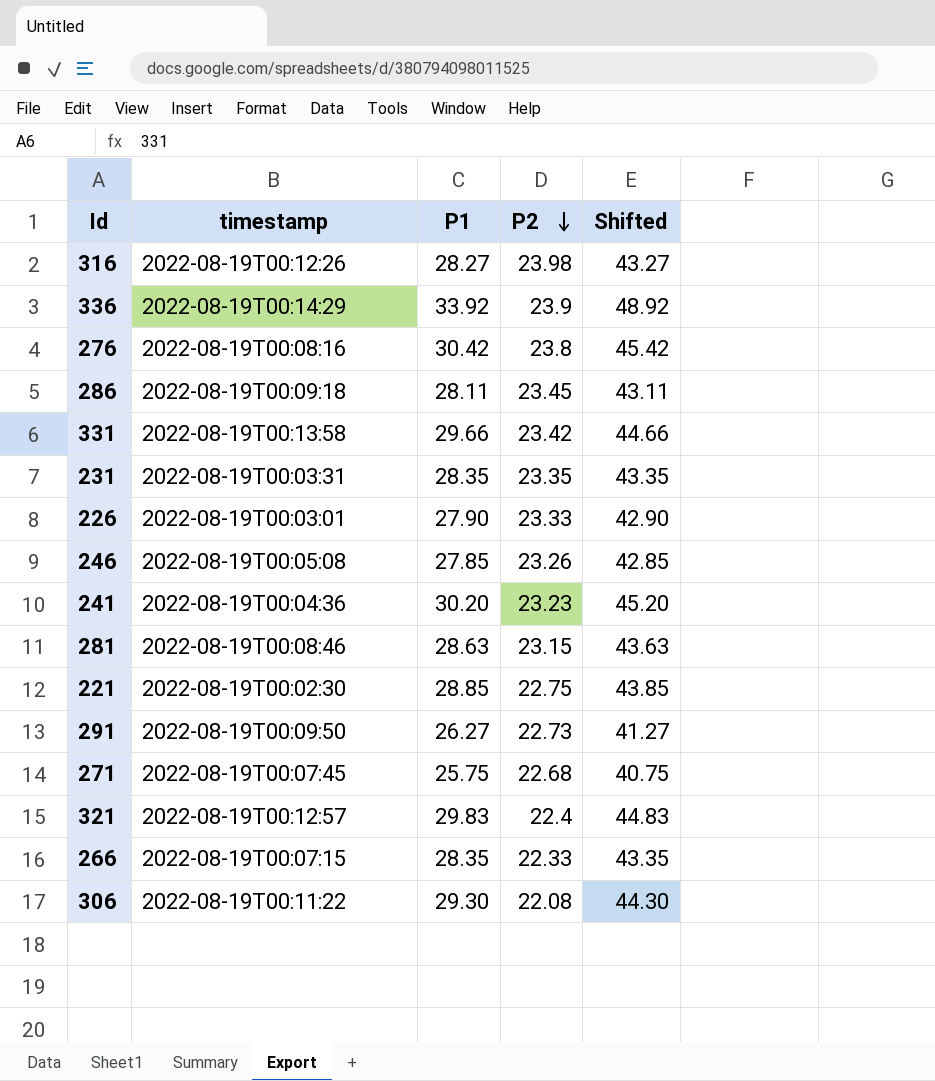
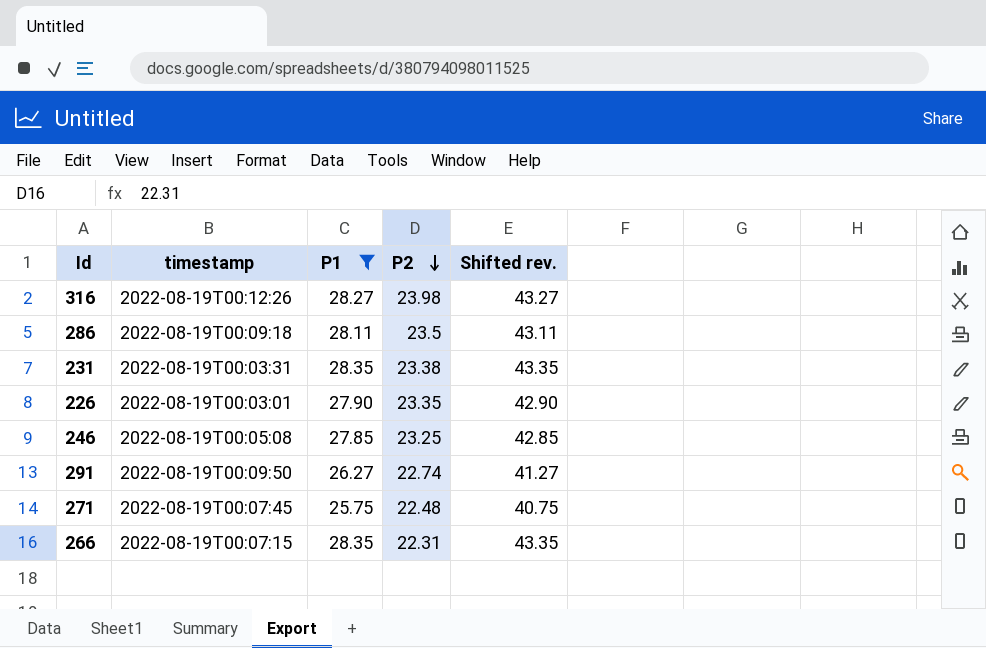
filter: none -> P1 <= 28.35
column name: Shifted -> Shifted rev.
286 | P2: 23.45 -> 23.5
231 | P2: 23.35 -> 23.38
226 | P2: 23.33 -> 23.35
246 | P2: 23.26 -> 23.25
291 | P2: 22.73 -> 22.74
271 | P2: 22.68 -> 22.48
266 | P2: 22.33 -> 22.31

